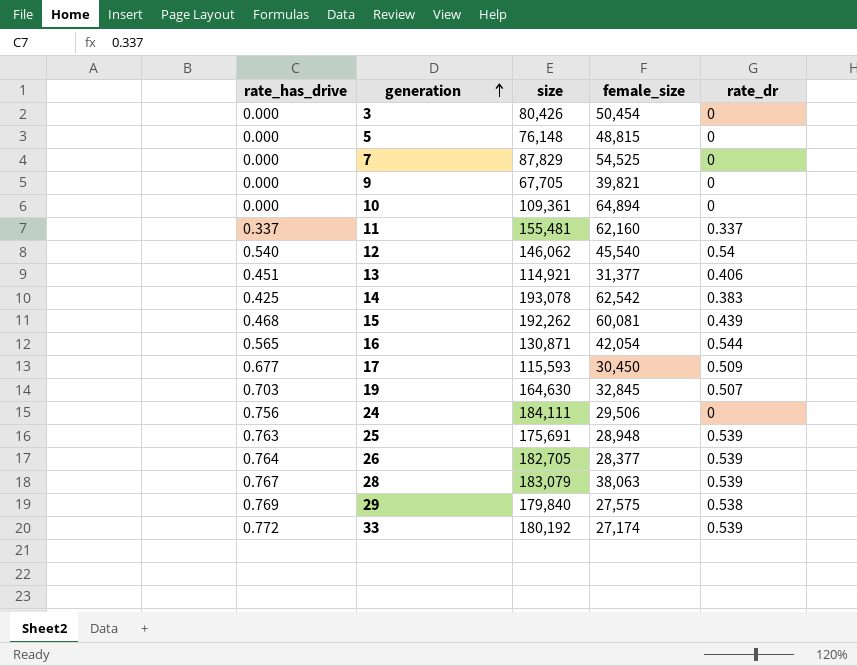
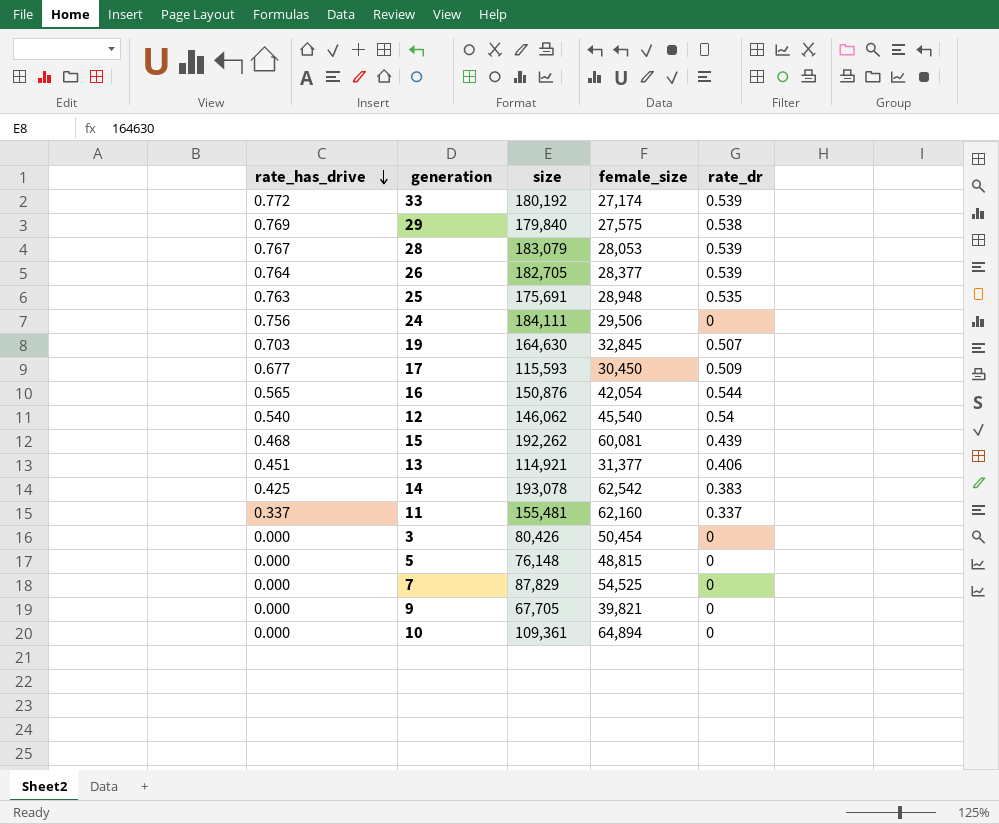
row order: generation ascending -> rate_has_drive descending
28 | female_size: 38,063 -> 28,053
25 | rate_dr: 0.539 -> 0.535
16 | size: 130,871 -> 150,876

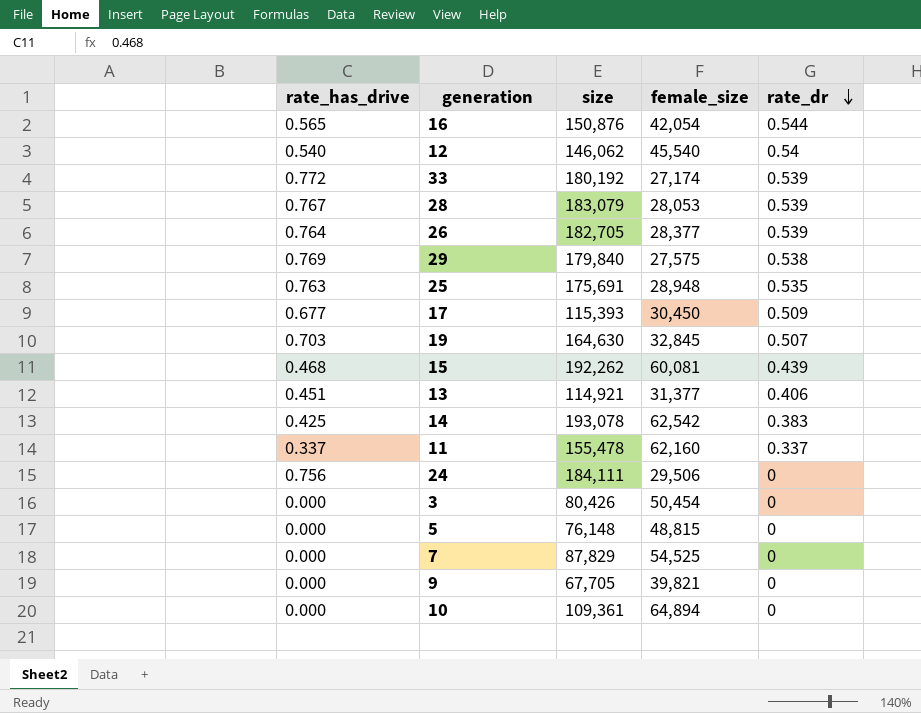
row order: rate_has_drive descending -> rate_dr descending
17 | size: 115,593 -> 115,393
11 | size: 155,481 -> 155,478

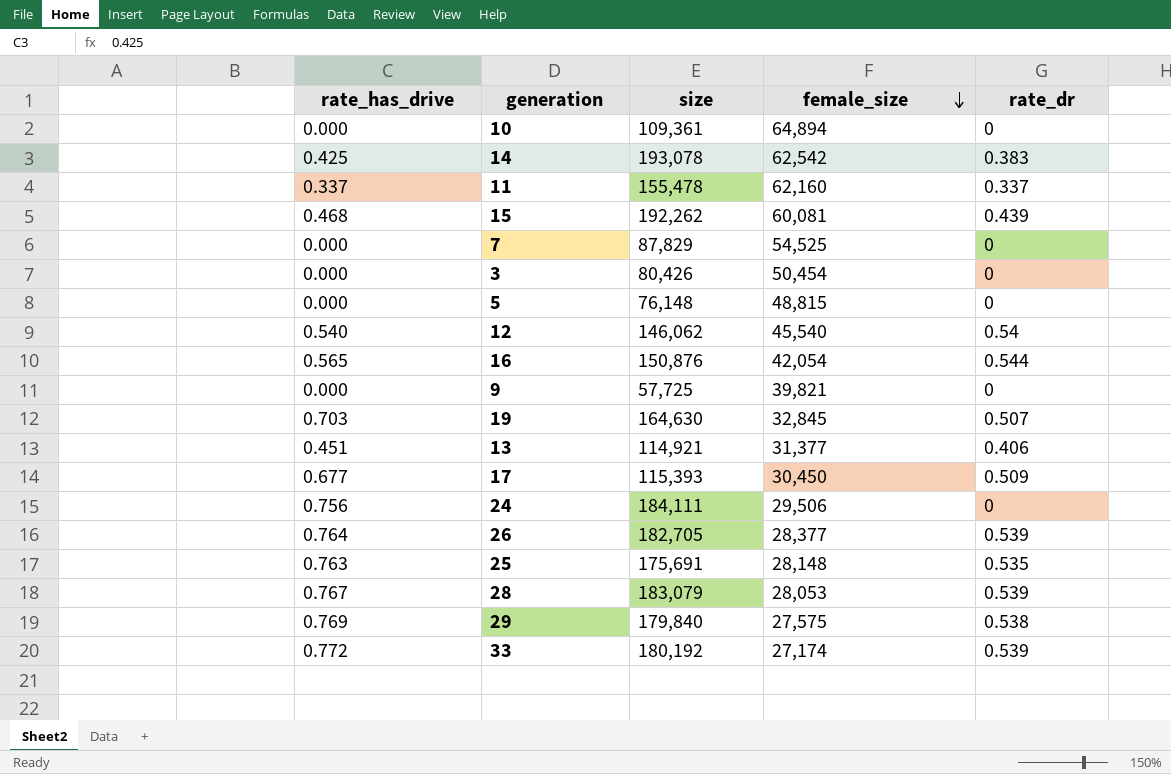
row order: rate_dr descending -> female_size descending
9 | size: 67,705 -> 57,725
25 | female_size: 28,948 -> 28,148

